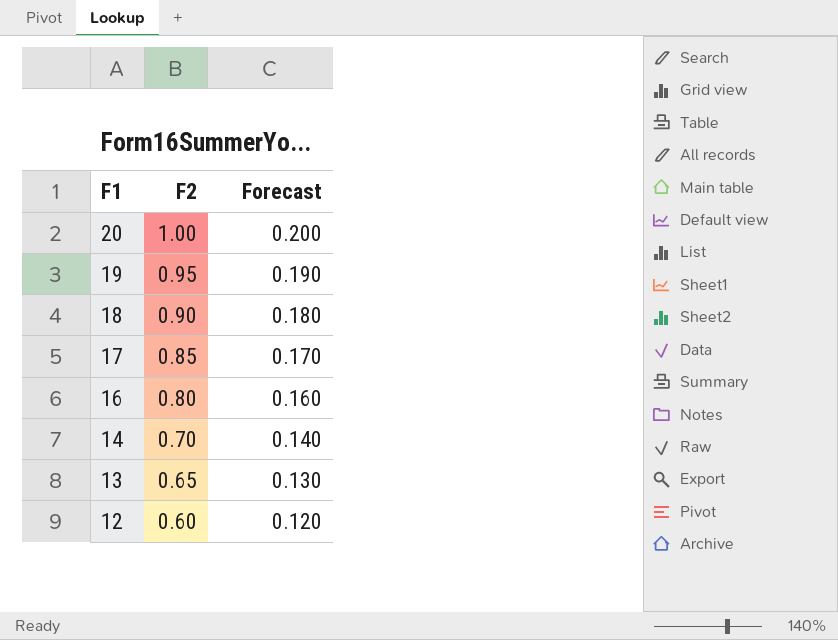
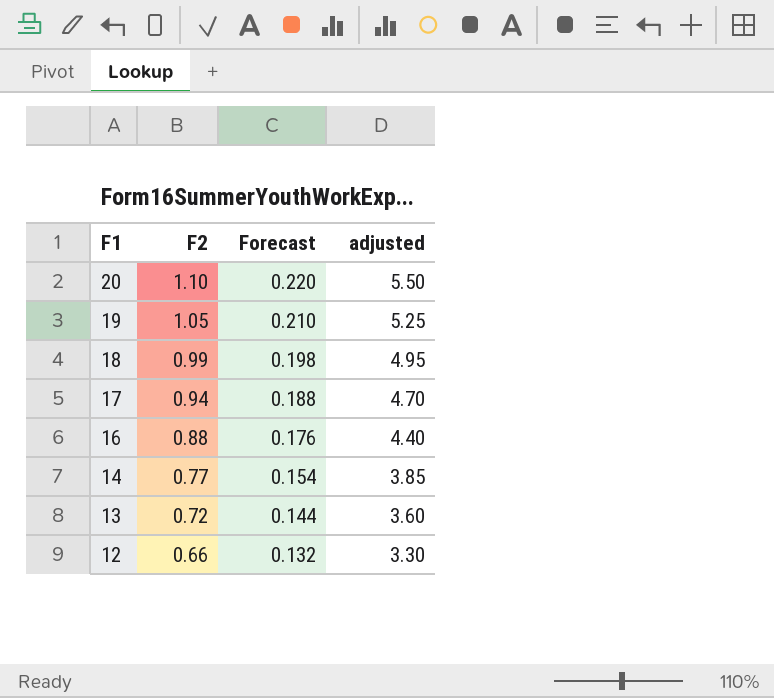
column adjusted | formula: none -> [F2] * 5
20 | F2: 1.00 -> 1.10
20 | Forecast: 0.200 -> 0.220
19 | F2: 0.95 -> 1.05
19 | Forecast: 0.190 -> 0.210
18 | F2: 0.90 -> 0.99
18 | Forecast: 0.180 -> 0.198
17 | F2: 0.85 -> 0.94
17 | Forecast: 0.170 -> 0.188
16 | F2: 0.80 -> 0.88
16 | Forecast: 0.160 -> 0.176
14 | F2: 0.70 -> 0.77
14 | Forecast: 0.140 -> 0.154
13 | F2: 0.65 -> 0.72
13 | Forecast: 0.130 -> 0.144
12 | F2: 0.60 -> 0.66
12 | Forecast: 0.120 -> 0.132

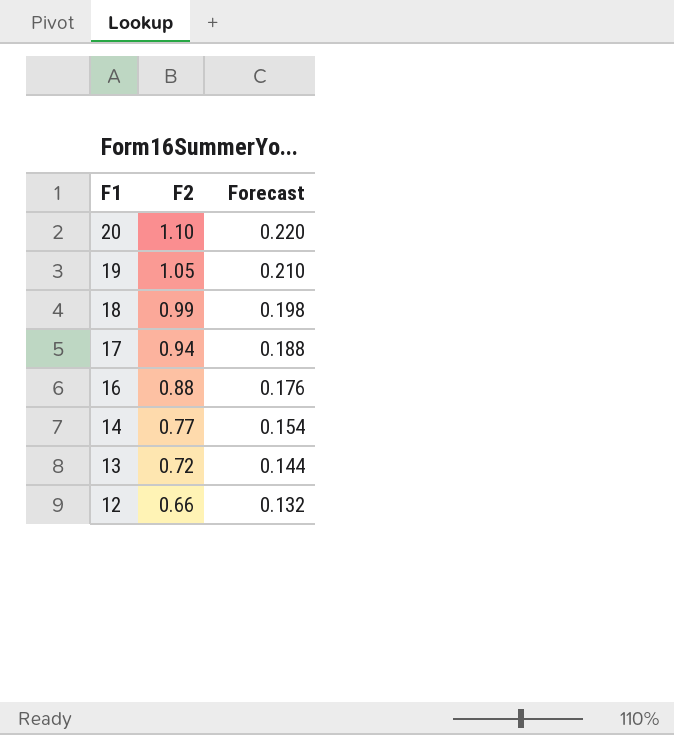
column adjusted | formula: [F2] * 5 -> none

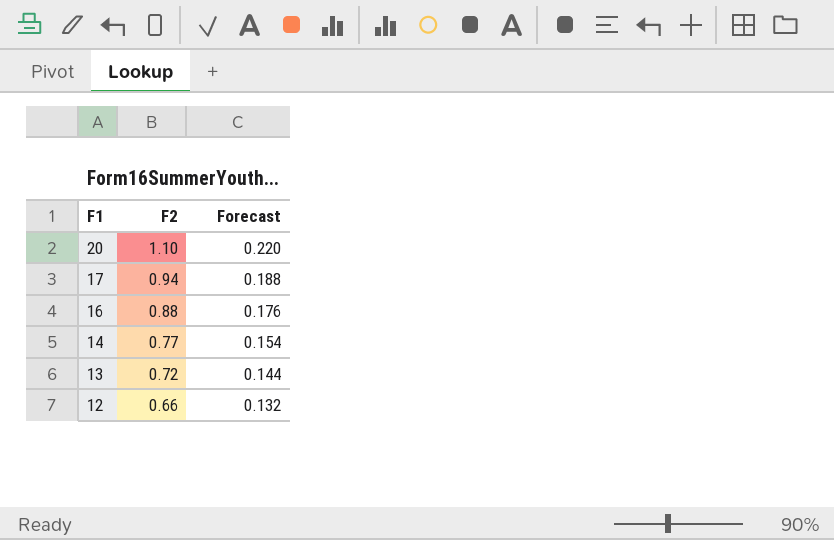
row 19: 1.05 | 0.210 -> none
row 18: 0.99 | 0.198 -> none

